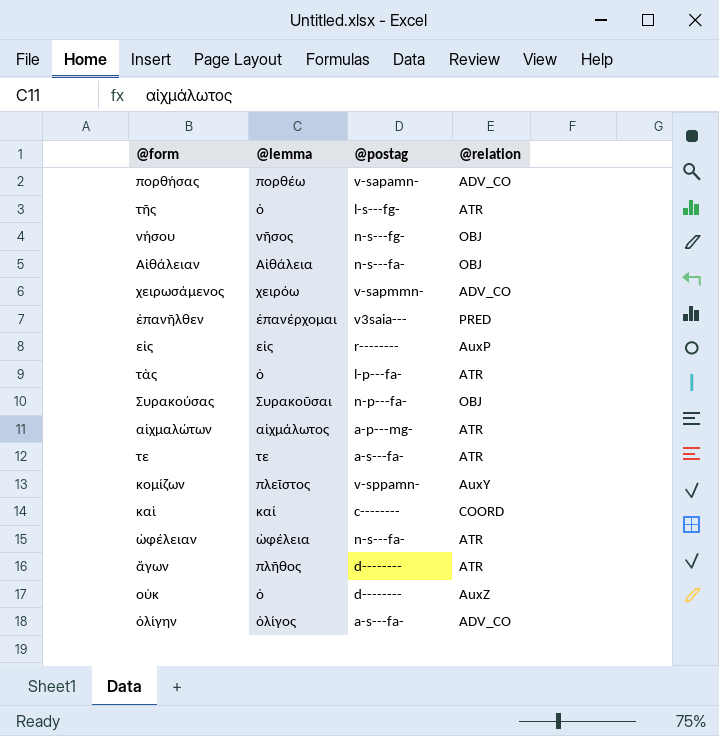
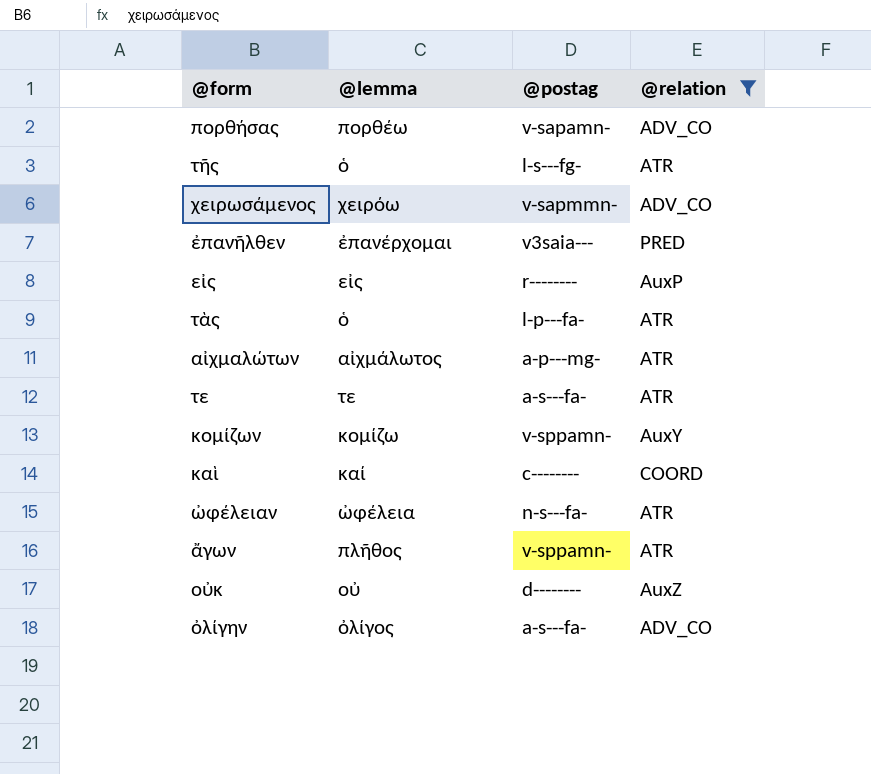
filter: none -> @relation != OBJ
κομίζων | @lemma: πλεῖστος -> κομίζω
ἄγων | @postag: d-------- -> v-sppamn-
οὐκ | @lemma: ὁ -> οὐ

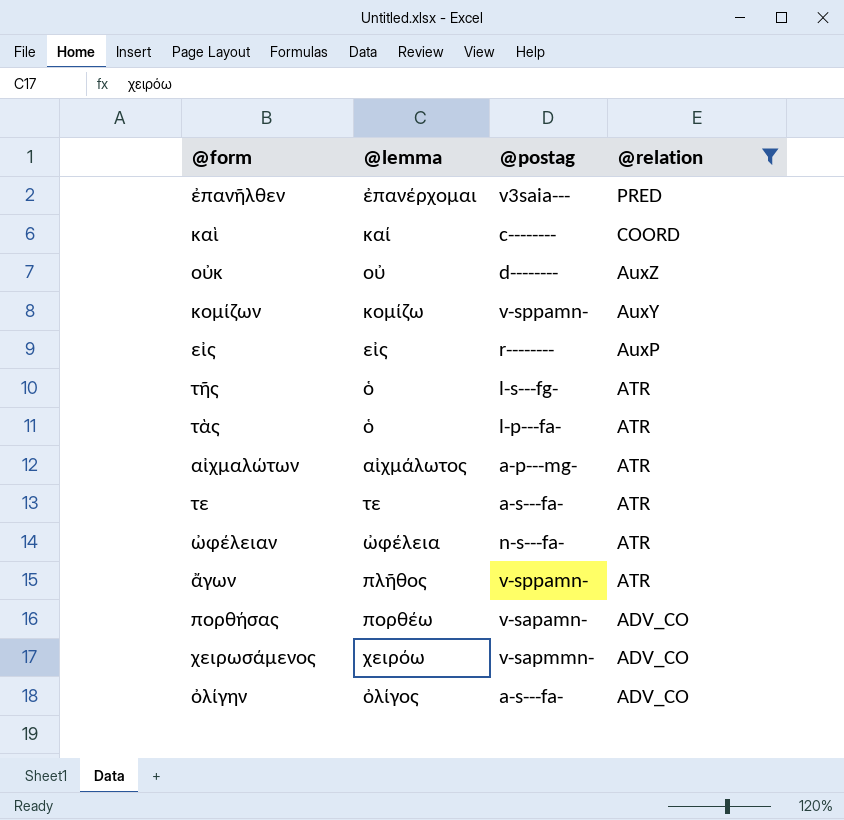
row order: none -> @relation descending

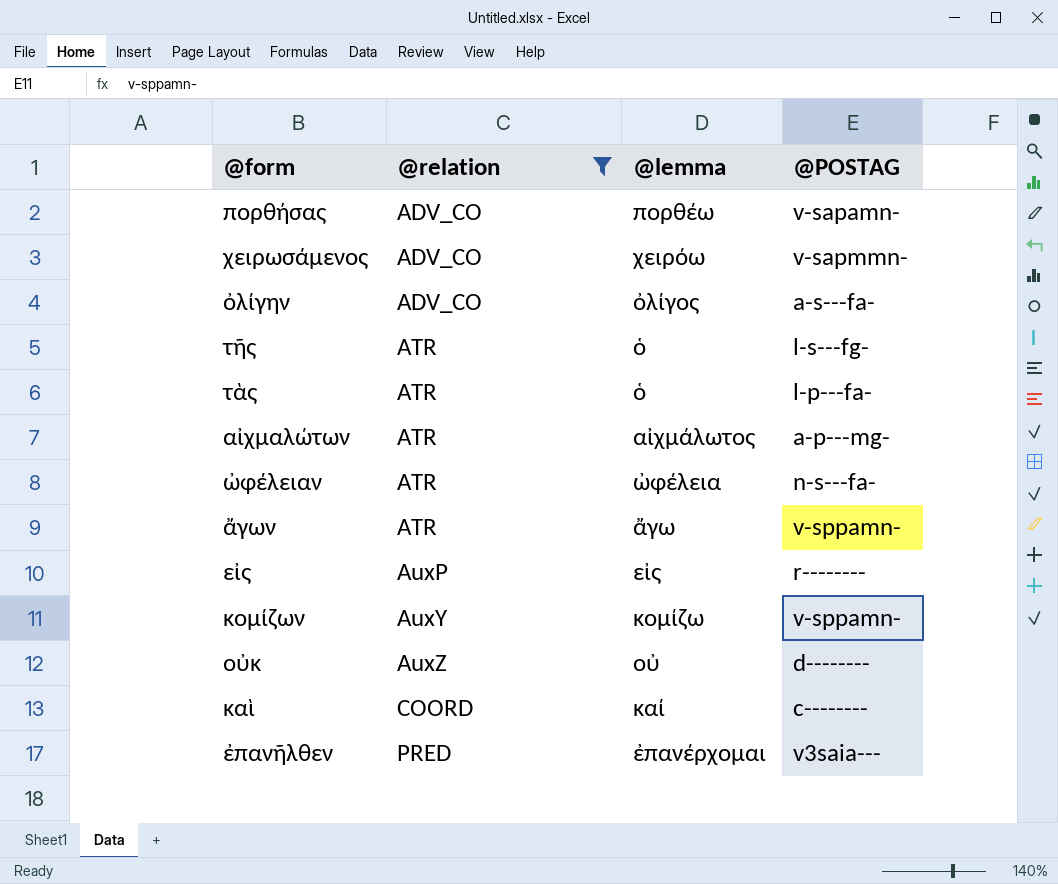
row order: @relation descending -> @relation ascending
column @relation | position: 4 -> 2
column name: @postag -> @POSTAG
row τε: τε | a-s---fa- | ATR -> none
ἄγων | @lemma: πλῆθος -> ἄγω

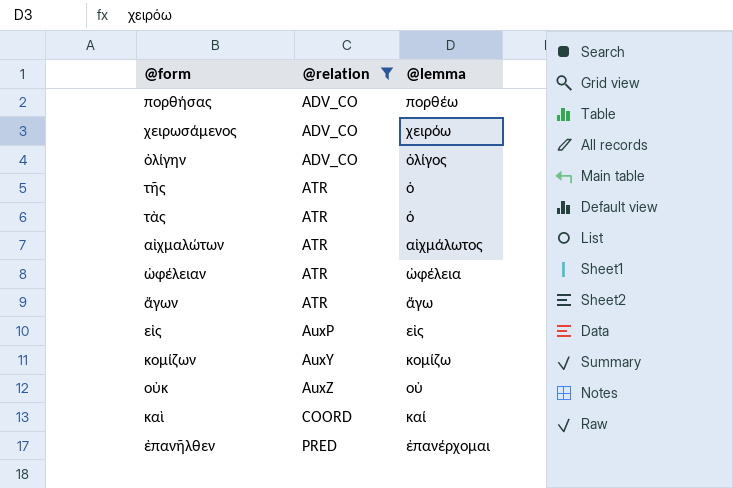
column @POSTAG | position: 4 -> none

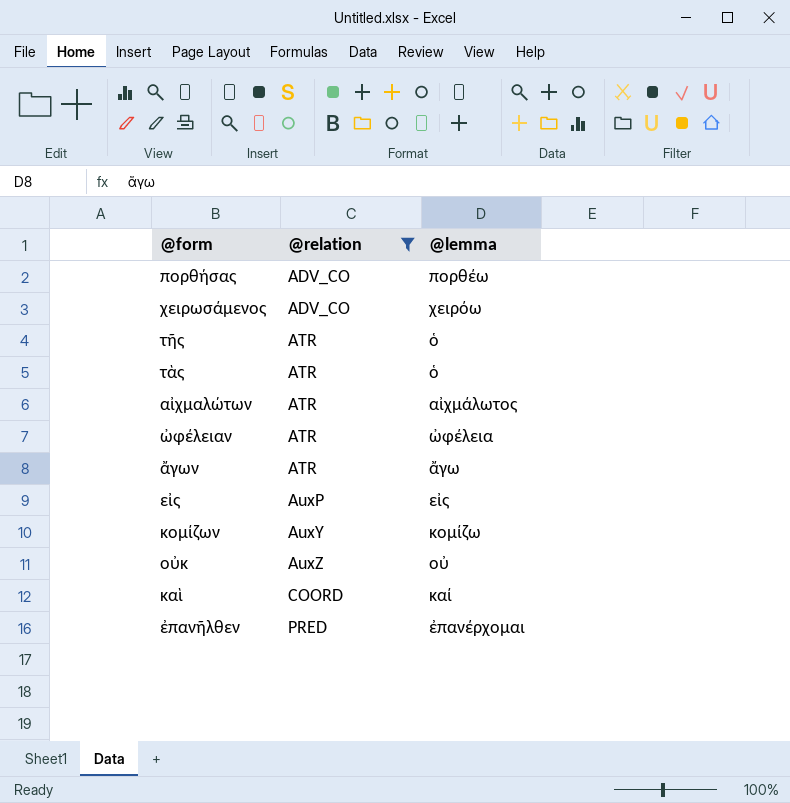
row ὀλίγην: ADV_CO | ὀλίγος -> none

